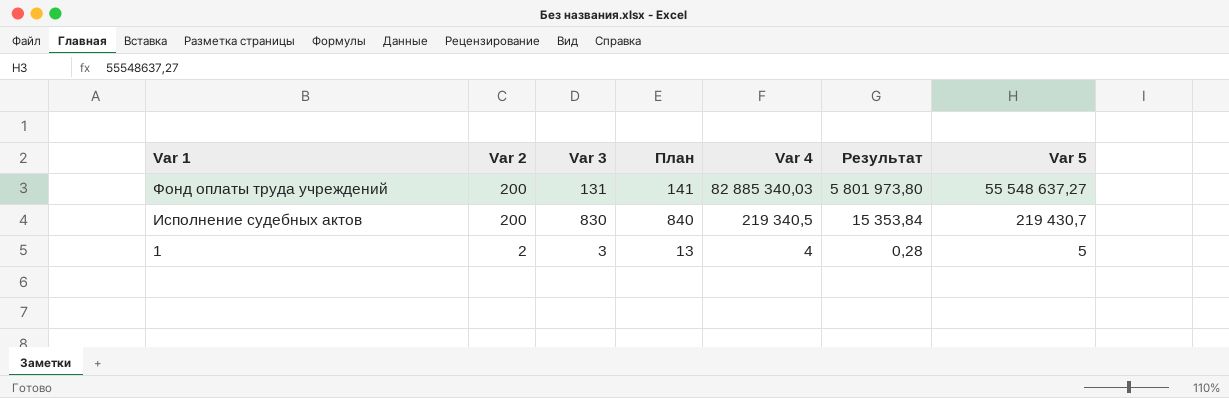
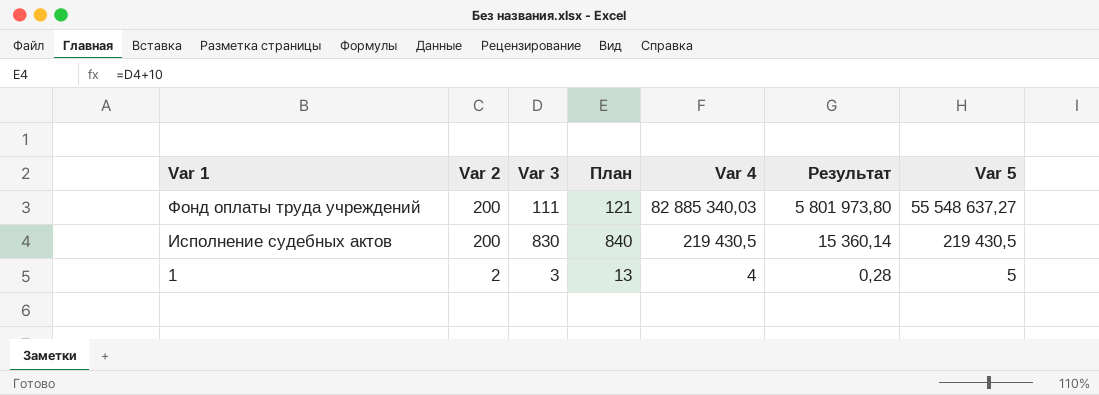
Фонд оплаты труда учреждений | Var 3: 131 -> 111
Фонд оплаты труда учреждений | План: 141 -> 121
Исполнение судебных актов | Var 4: 219 340,5 -> 219 430,5
Исполнение судебных актов | Результат: 15 353,84 -> 15 360,14
Исполнение судебных актов | Var 5: 219 430,7 -> 219 430,5

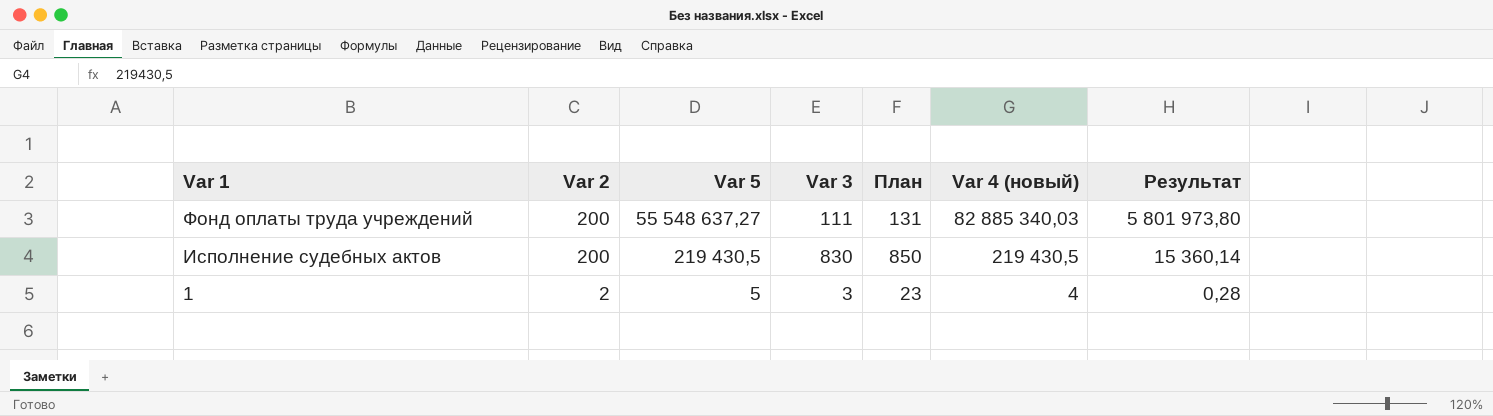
column Var 5 | position: 7 -> 3
column План | formula: [Var 3] + 10 -> [Var 3] + 20
column name: Var 4 -> Var 4 (новый)

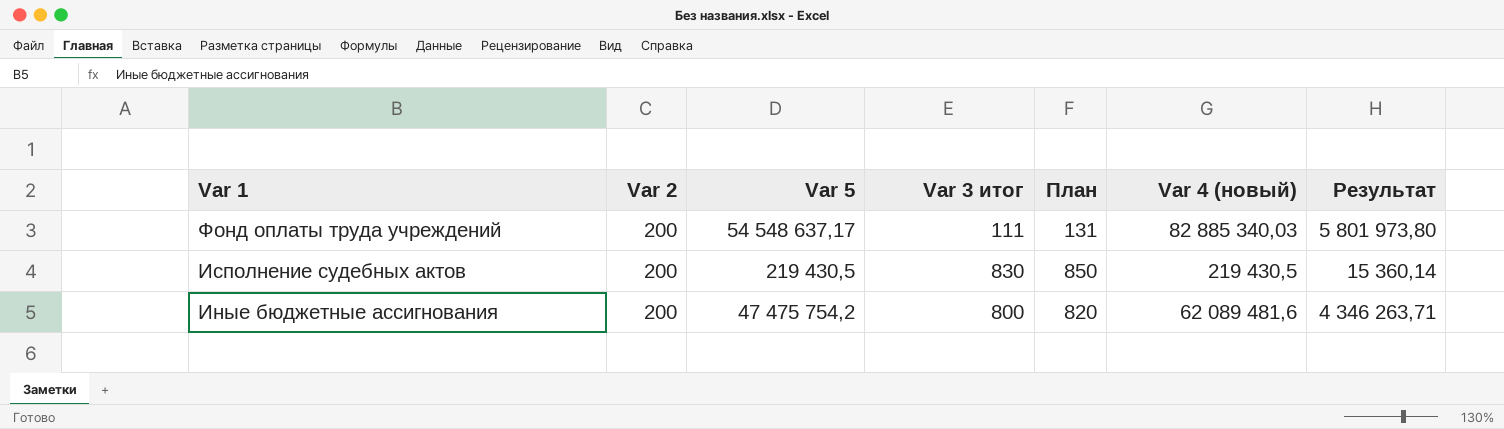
column name: Var 3 -> Var 3 итог
row 1: 2 | 5 | 3 | 23 | 4 | 0,28 -> none
Фонд оплаты труда учреждений | Var 5: 55 548 637,27 -> 54 548 637,17
row Иные бюджетные ассигнования: none -> 200 | 47 475 754,2 | 800 | 820 | 62 089 481,6 | 4 346 263,71

